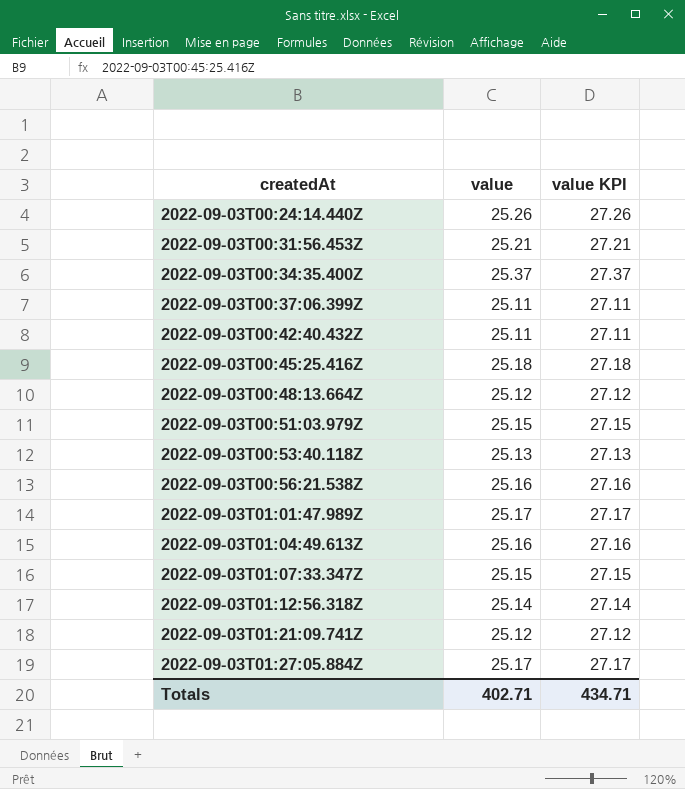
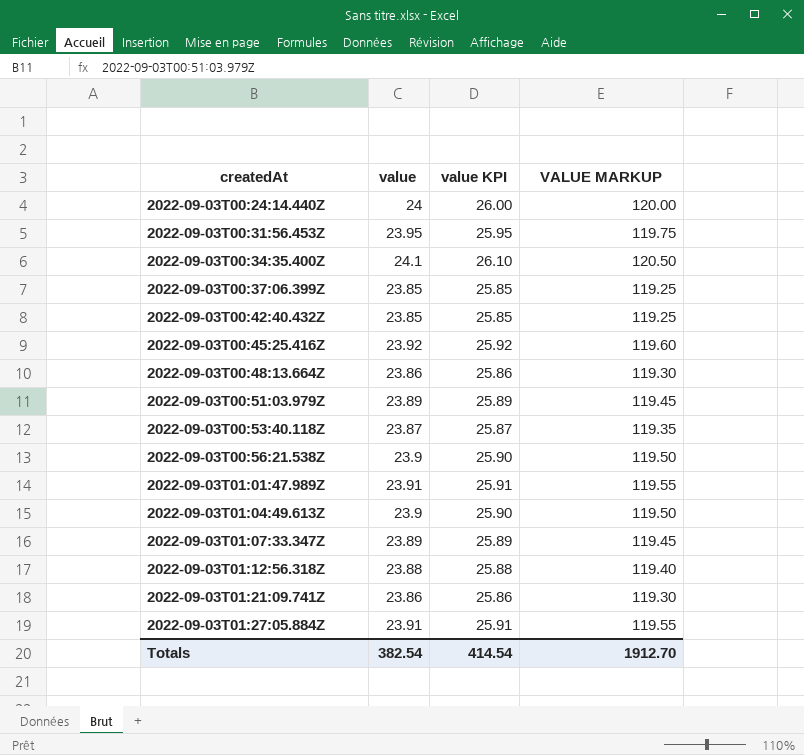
column VALUE MARKUP | formula: none -> [value] * 5
2022-09-03T00:24:14.440Z | value: 25.26 -> 24
2022-09-03T00:24:14.440Z | value KPI: 27.26 -> 26.00
2022-09-03T00:31:56.453Z | value: 25.21 -> 23.95
2022-09-03T00:31:56.453Z | value KPI: 27.21 -> 25.95
2022-09-03T00:34:35.400Z | value: 25.37 -> 24.1
2022-09-03T00:34:35.400Z | value KPI: 27.37 -> 26.10
2022-09-03T00:37:06.399Z | value: 25.11 -> 23.85
2022-09-03T00:37:06.399Z | value KPI: 27.11 -> 25.85
2022-09-03T00:42:40.432Z | value: 25.11 -> 23.85
2022-09-03T00:42:40.432Z | value KPI: 27.11 -> 25.85
2022-09-03T00:45:25.416Z | value: 25.18 -> 23.92
2022-09-03T00:45:25.416Z | value KPI: 27.18 -> 25.92
2022-09-03T00:48:13.664Z | value: 25.12 -> 23.86
2022-09-03T00:48:13.664Z | value KPI: 27.12 -> 25.86
2022-09-03T00:51:03.979Z | value: 25.15 -> 23.89
2022-09-03T00:51:03.979Z | value KPI: 27.15 -> 25.89
2022-09-03T00:53:40.118Z | value: 25.13 -> 23.87
2022-09-03T00:53:40.118Z | value KPI: 27.13 -> 25.87
2022-09-03T00:56:21.538Z | value: 25.16 -> 23.9
2022-09-03T00:56:21.538Z | value KPI: 27.16 -> 25.90
2022-09-03T01:01:47.989Z | value: 25.17 -> 23.91
2022-09-03T01:01:47.989Z | value KPI: 27.17 -> 25.91
2022-09-03T01:04:49.613Z | value: 25.16 -> 23.9
2022-09-03T01:04:49.613Z | value KPI: 27.16 -> 25.90
2022-09-03T01:07:33.347Z | value: 25.15 -> 23.89
2022-09-03T01:07:33.347Z | value KPI: 27.15 -> 25.89
2022-09-03T01:12:56.318Z | value: 25.14 -> 23.88
2022-09-03T01:12:56.318Z | value KPI: 27.14 -> 25.88
2022-09-03T01:21:09.741Z | value: 25.12 -> 23.86
2022-09-03T01:21:09.741Z | value KPI: 27.12 -> 25.86
2022-09-03T01:27:05.884Z | value: 25.17 -> 23.91
2022-09-03T01:27:05.884Z | value KPI: 27.17 -> 25.91
Totals | value: 402.71 -> 382.54
Totals | value KPI: 434.71 -> 414.54

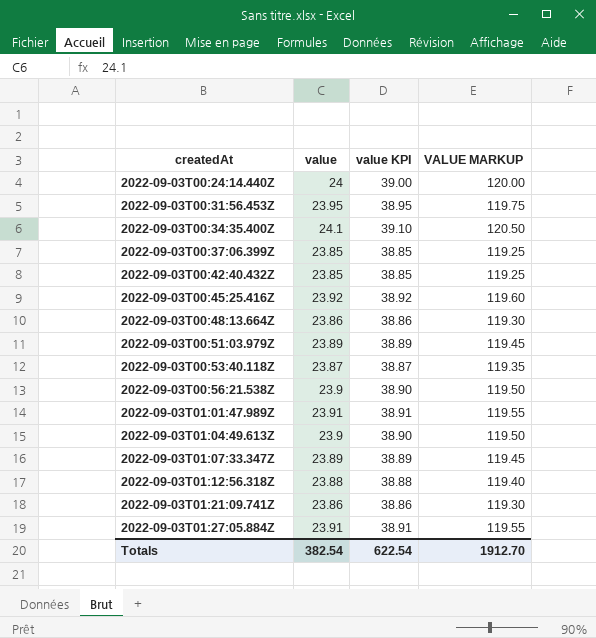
column value KPI | formula: [value] + 2 -> [value] + 15
Totals | value KPI: 414.54 -> 622.54

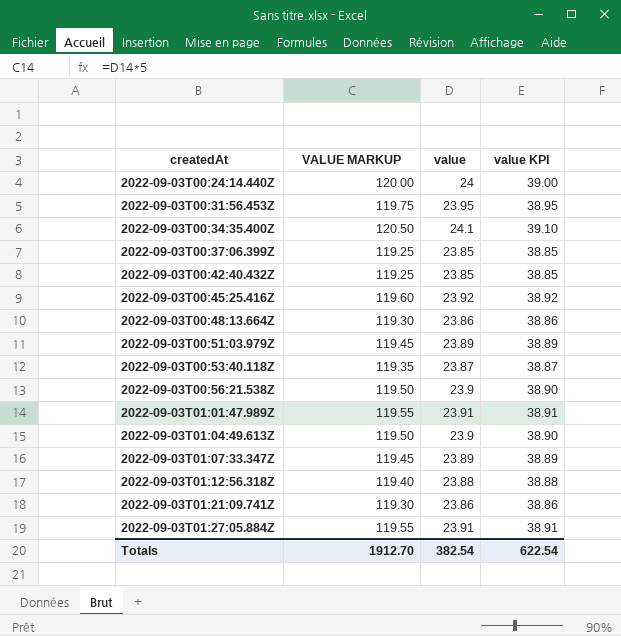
column VALUE MARKUP | position: 4 -> 2

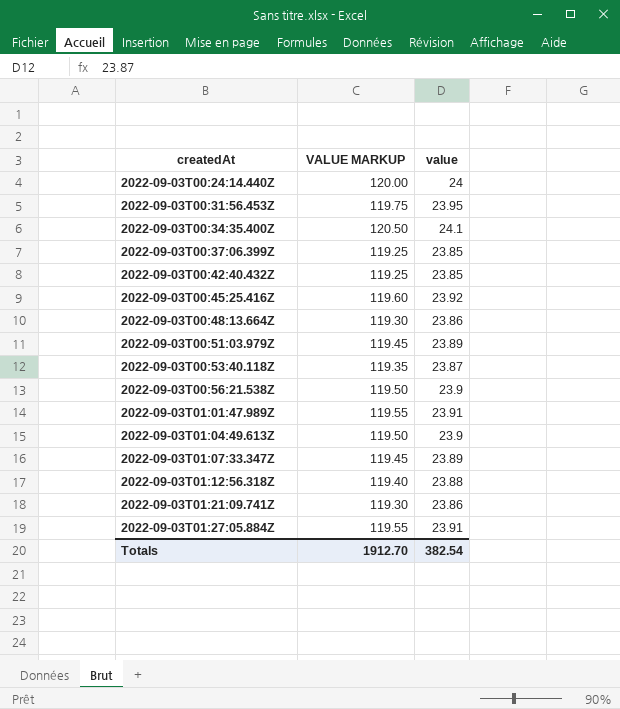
column value KPI | formula: [value] + 15 -> none

